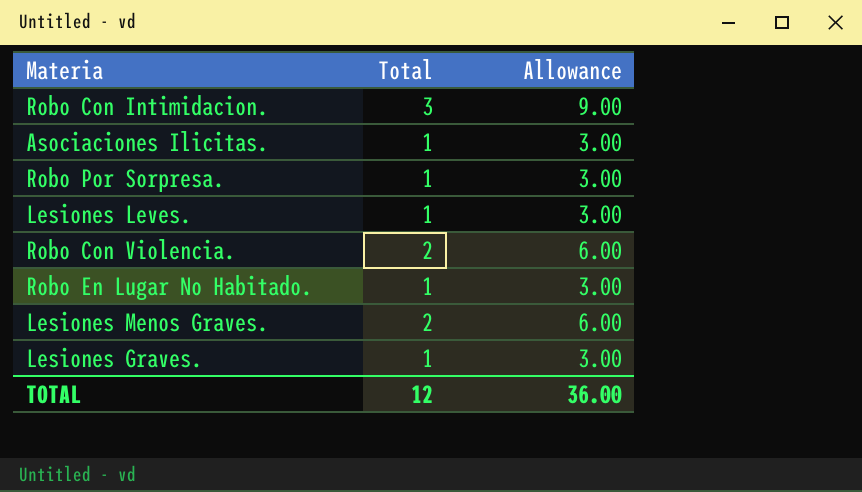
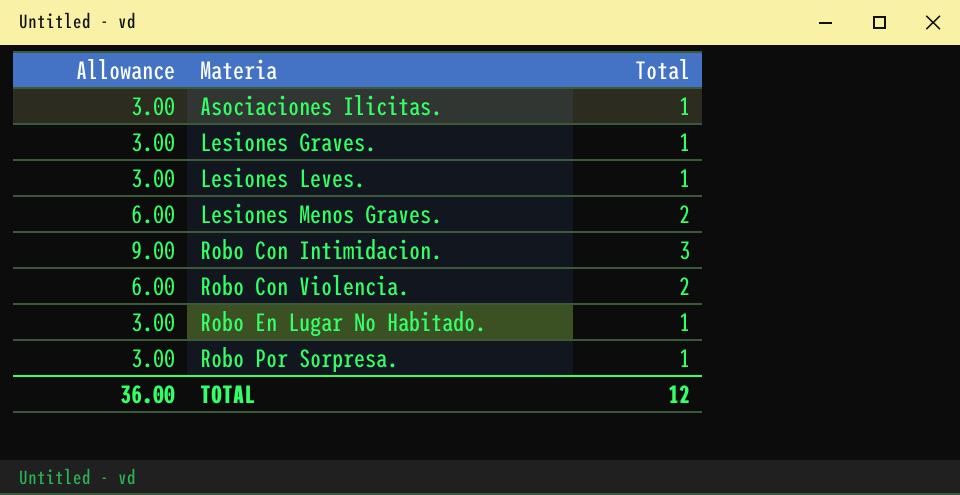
row order: none -> Materia ascending
column Allowance | position: 3 -> 1

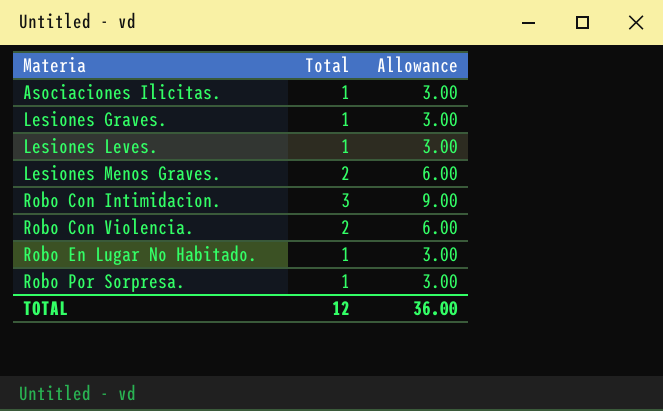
column Allowance | position: 1 -> 3

